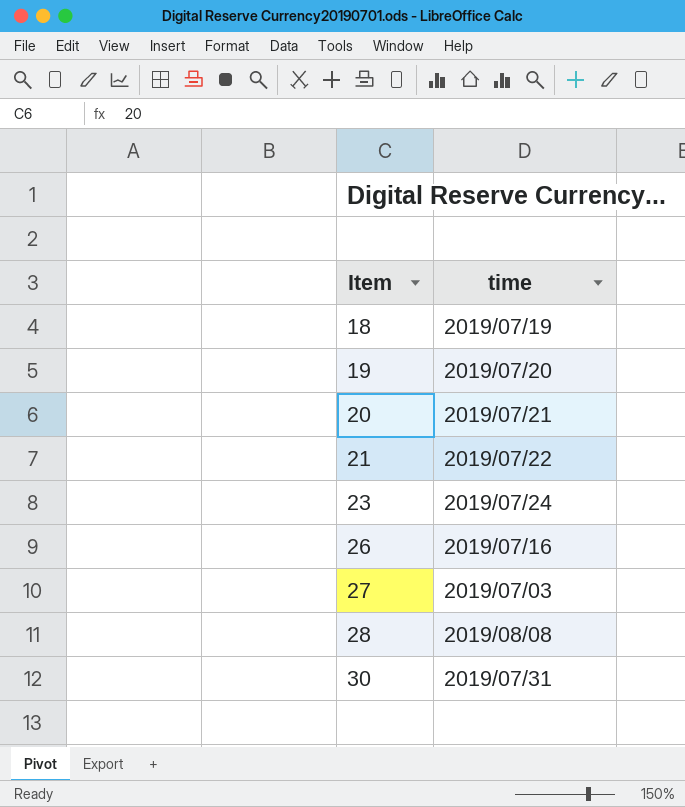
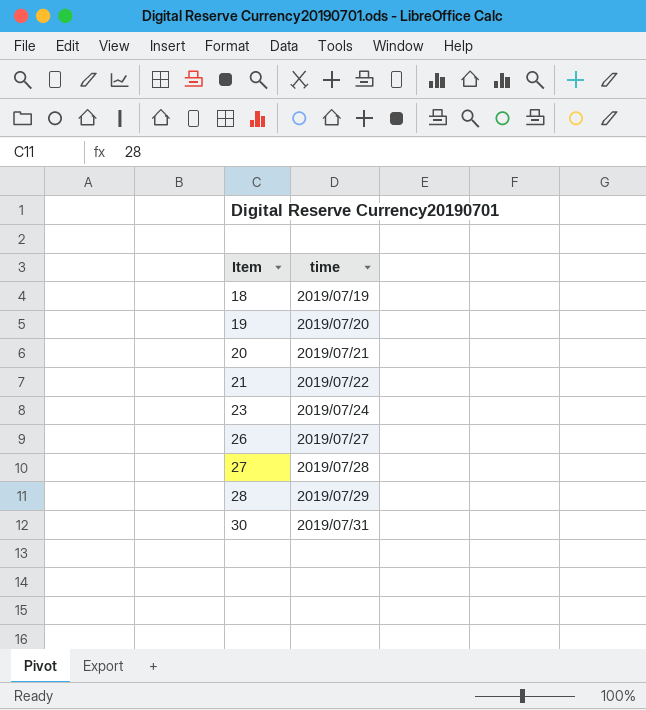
26 | time: 2019/07/16 -> 2019/07/27
27 | time: 2019/07/03 -> 2019/07/28
28 | time: 2019/08/08 -> 2019/07/29

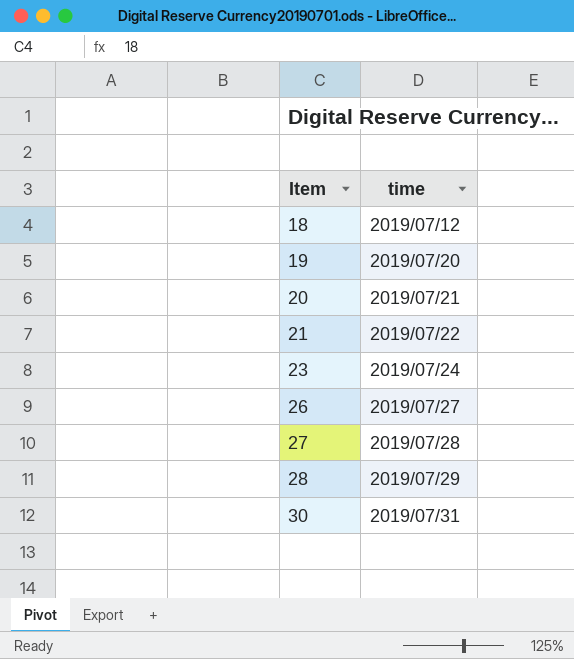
18 | time: 2019/07/19 -> 2019/07/12

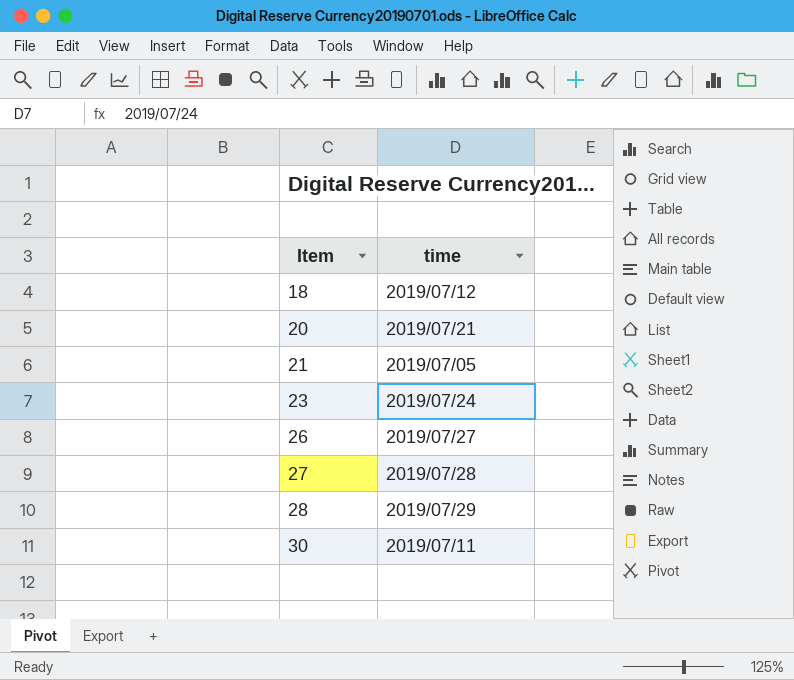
row 19: 2019/07/20 -> none
21 | time: 2019/07/22 -> 2019/07/05
30 | time: 2019/07/31 -> 2019/07/11

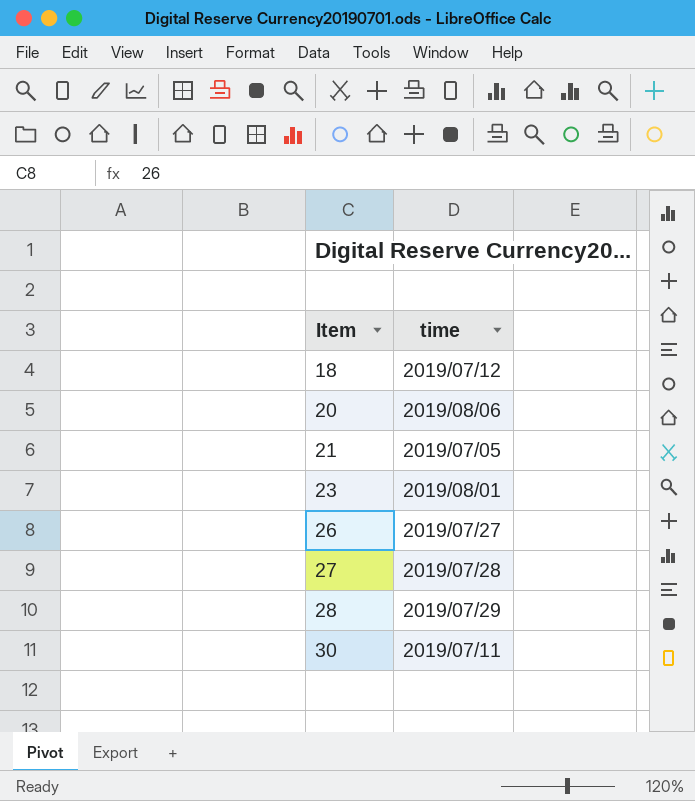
20 | time: 2019/07/21 -> 2019/08/06
23 | time: 2019/07/24 -> 2019/08/01

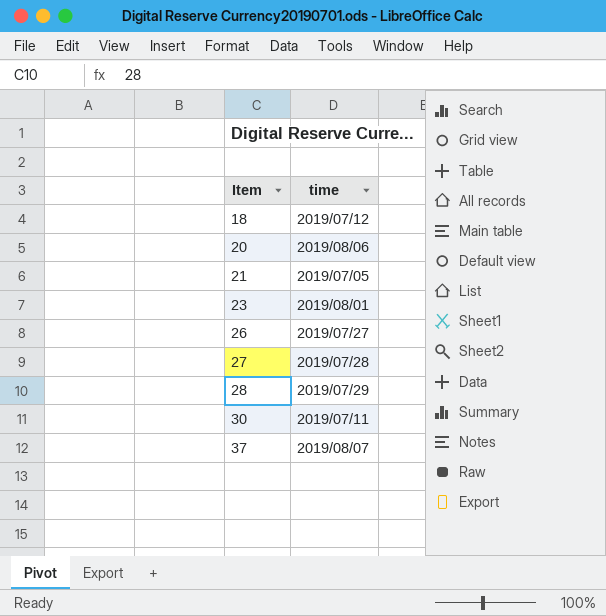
row 37: none -> 2019/08/07

